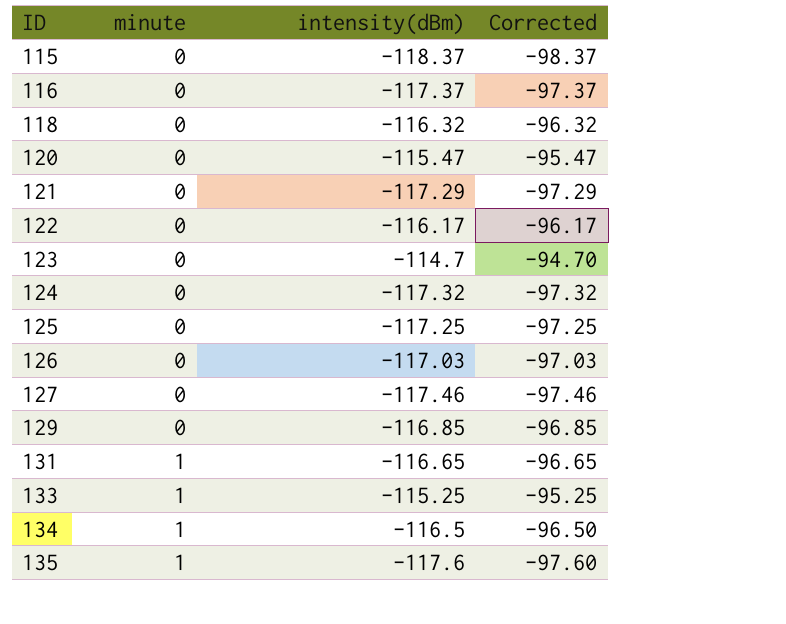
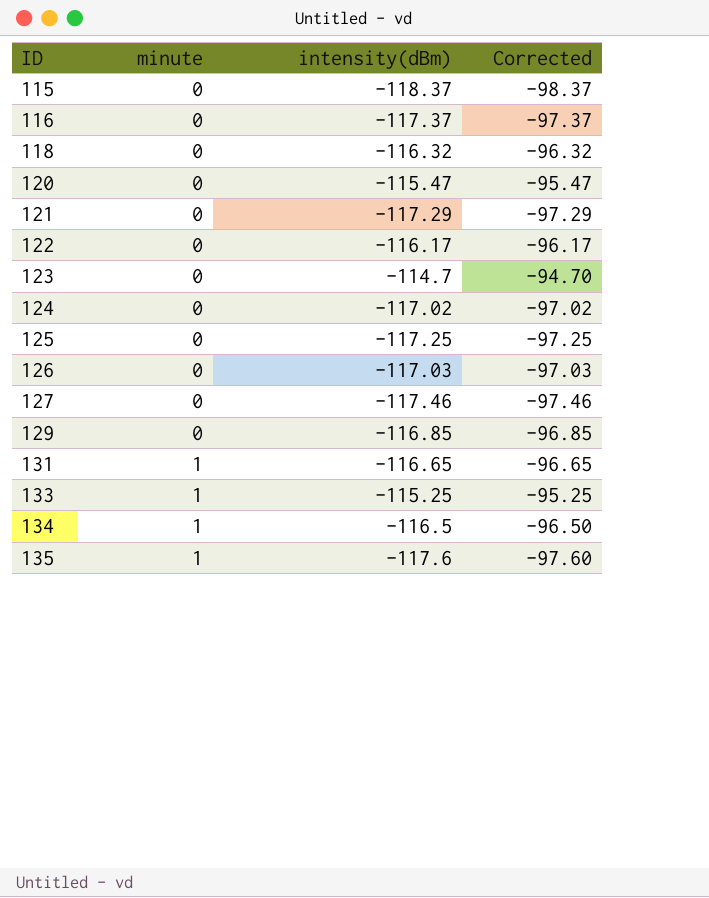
124 | intensity(dBm): -117.32 -> -117.02
124 | Corrected: -97.32 -> -97.02

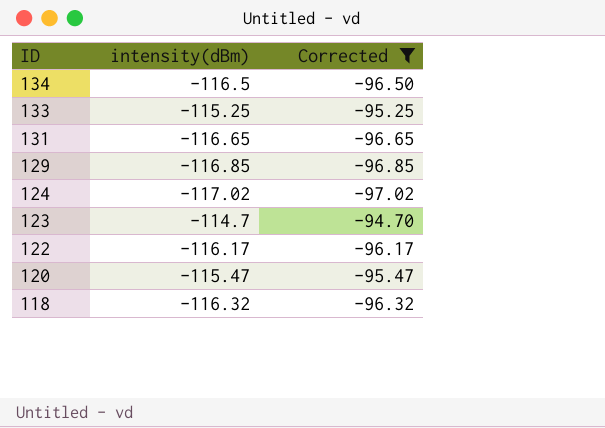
filter: none -> Corrected >= -97.02
row order: ID ascending -> ID descending
column minute | position: 2 -> none

